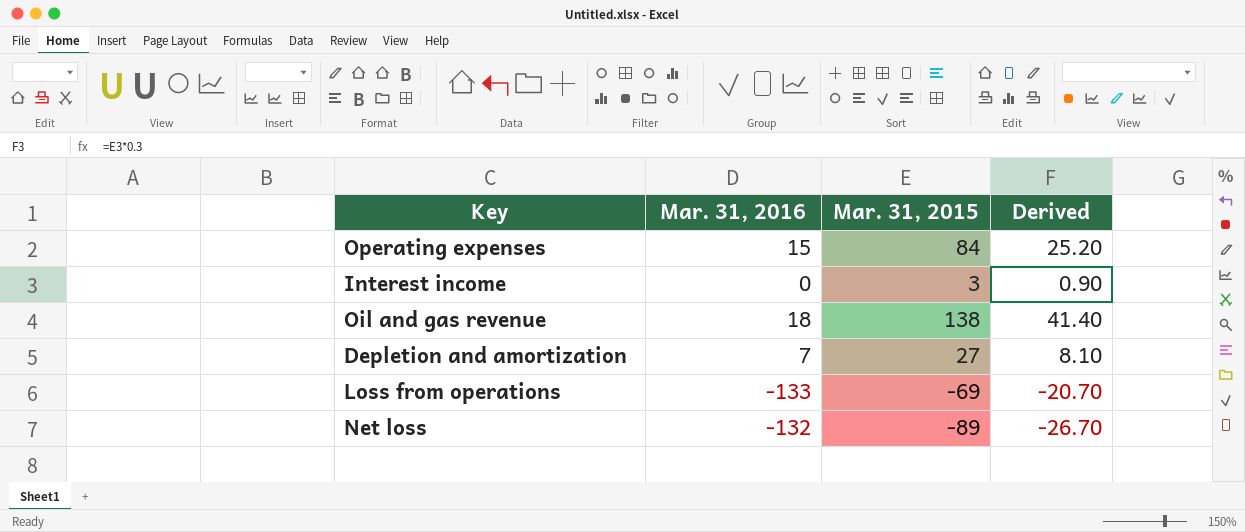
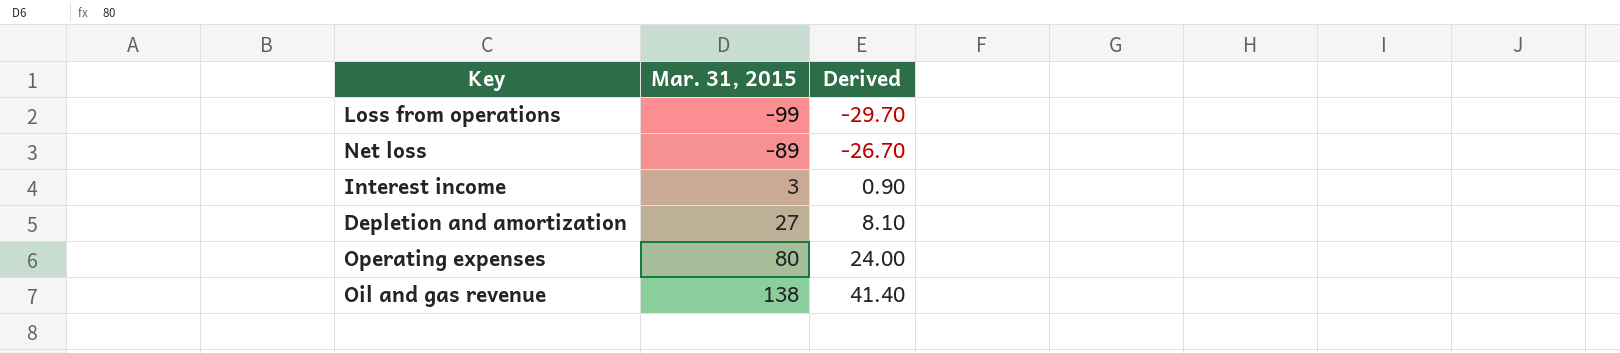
row order: none -> Mar. 31, 2015 ascending
column Mar. 31, 2016 | position: 2 -> none
Loss from operations | Mar. 31, 2015: -69 -> -99
Loss from operations | Derived: -20.70 -> -29.70
Operating expenses | Mar. 31, 2015: 84 -> 80
Operating expenses | Derived: 25.20 -> 24.00

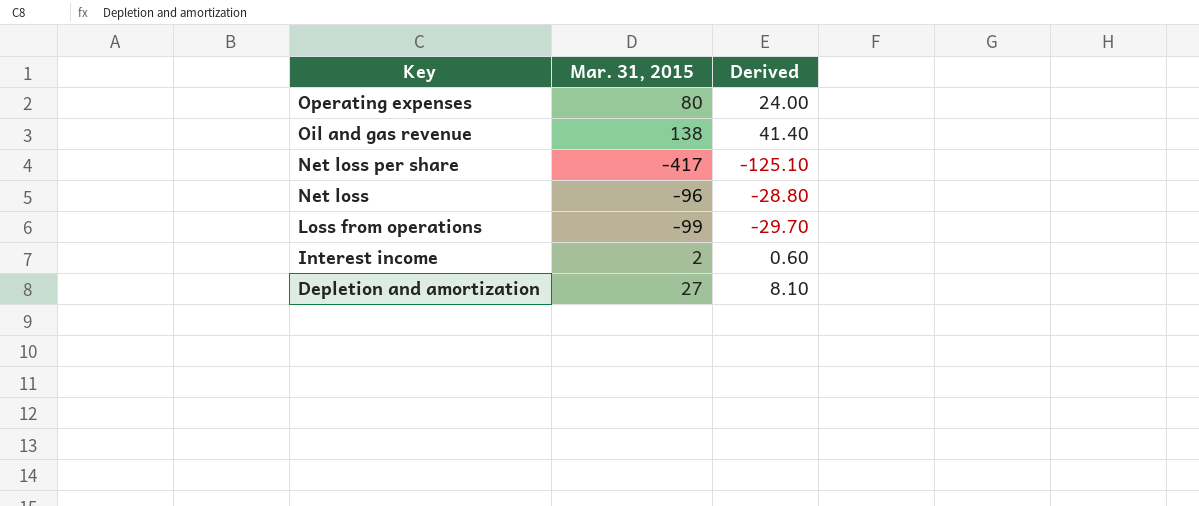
row order: Mar. 31, 2015 ascending -> Key descending
row Net loss per share: none -> -417 | -125.10
Net loss | Mar. 31, 2015: -89 -> -96
Net loss | Derived: -26.70 -> -28.80
Interest income | Mar. 31, 2015: 3 -> 2
Interest income | Derived: 0.90 -> 0.60

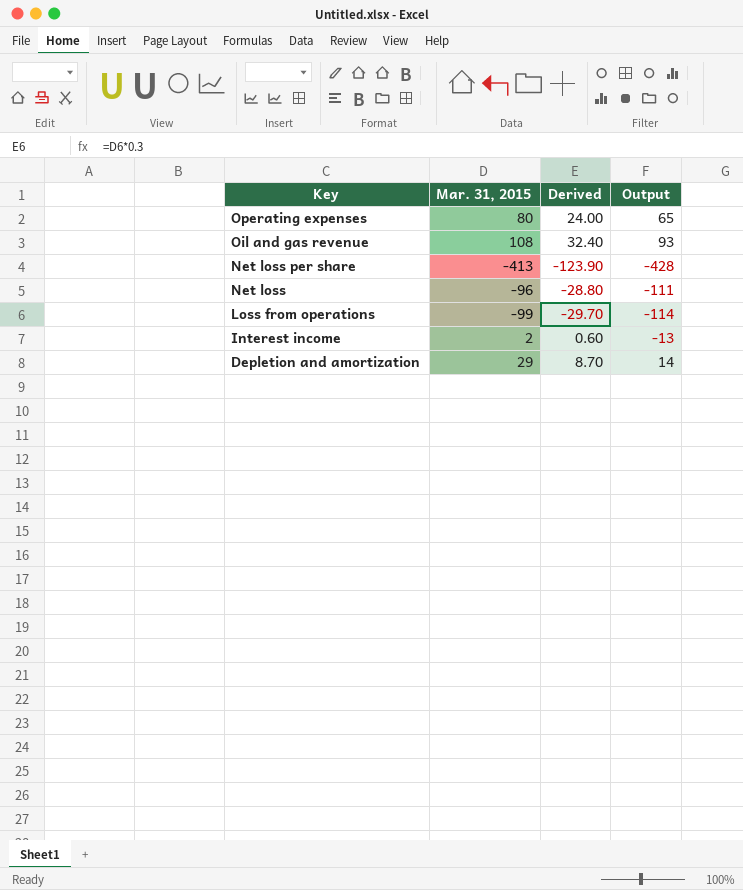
column Output | formula: none -> [Mar. 31, 2015] - 15
Oil and gas revenue | Mar. 31, 2015: 138 -> 108
Oil and gas revenue | Derived: 41.40 -> 32.40
Net loss per share | Mar. 31, 2015: -417 -> -413
Net loss per share | Derived: -125.10 -> -123.90
Depletion and amortization | Mar. 31, 2015: 27 -> 29
Depletion and amortization | Derived: 8.10 -> 8.70

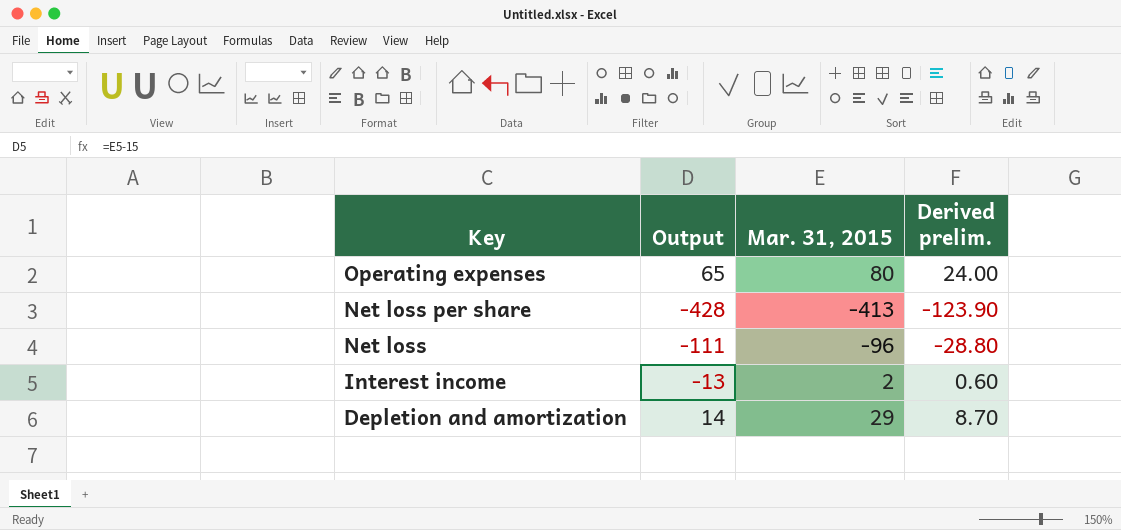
column Output | position: 4 -> 2
column name: Derived -> Derived prelim.
row Oil and gas revenue: 108 | 32.40 | 93 -> none
row Loss from operations: -99 | -29.70 | -114 -> none

